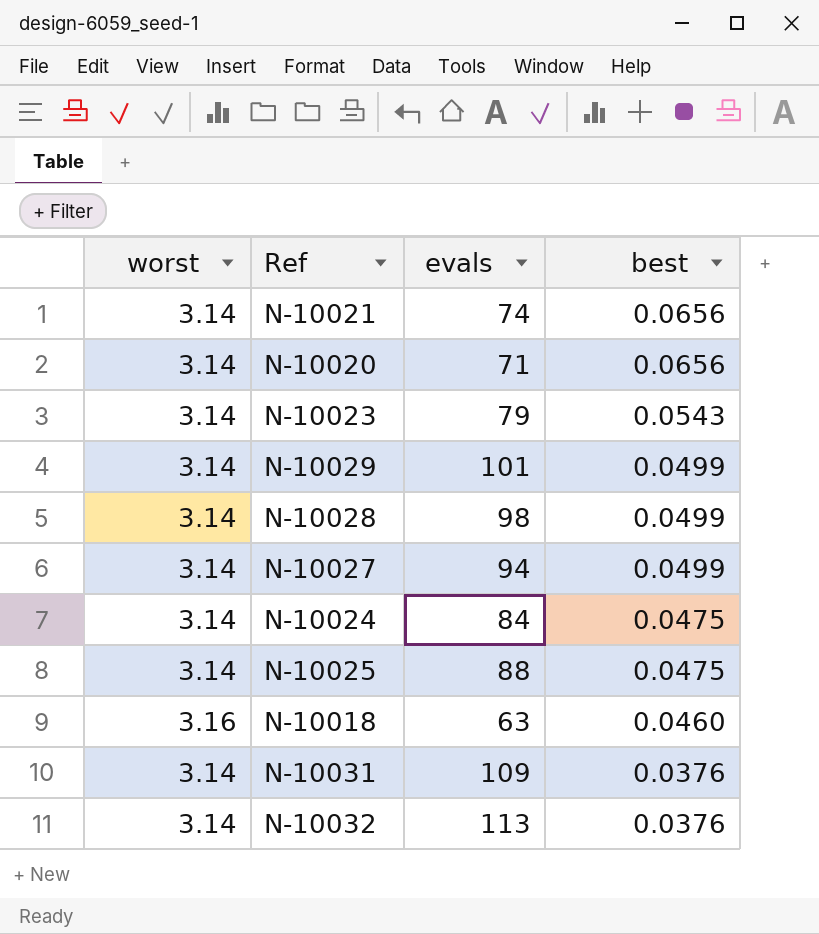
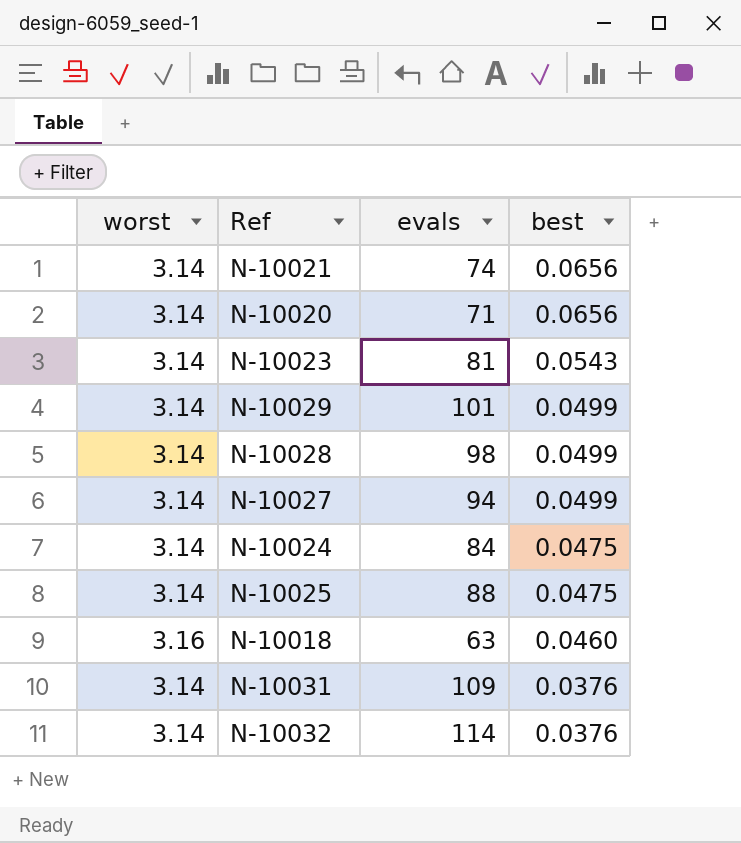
N-10023 | evals: 79 -> 81
N-10032 | evals: 113 -> 114

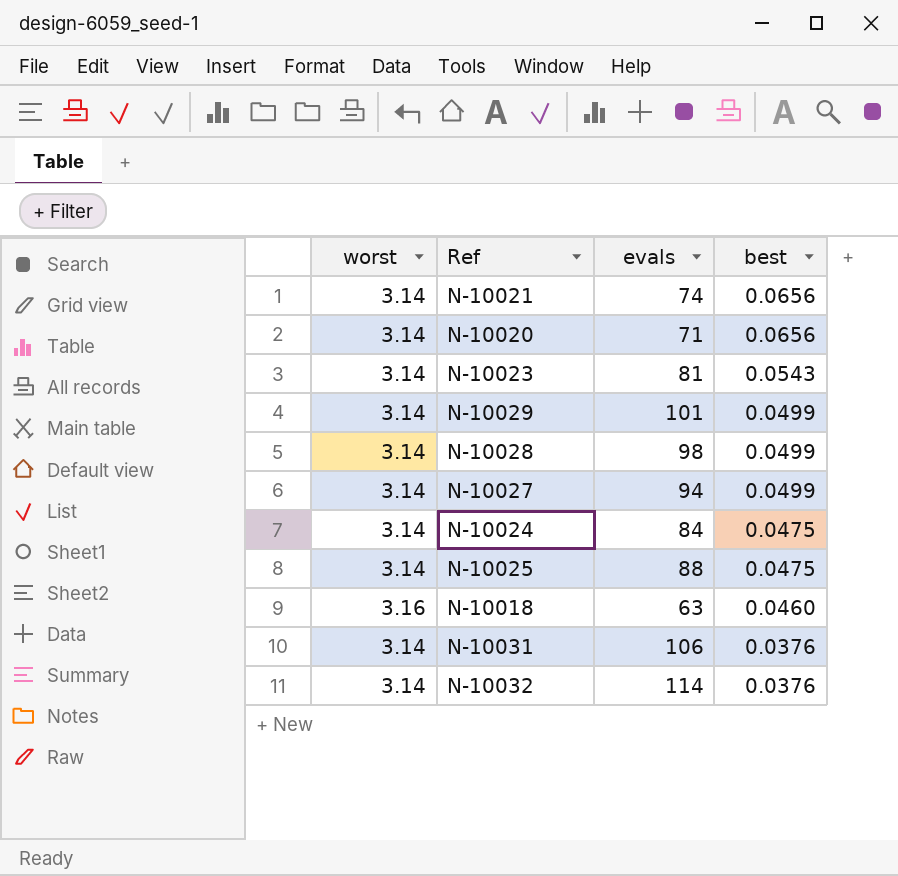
N-10031 | evals: 109 -> 106

